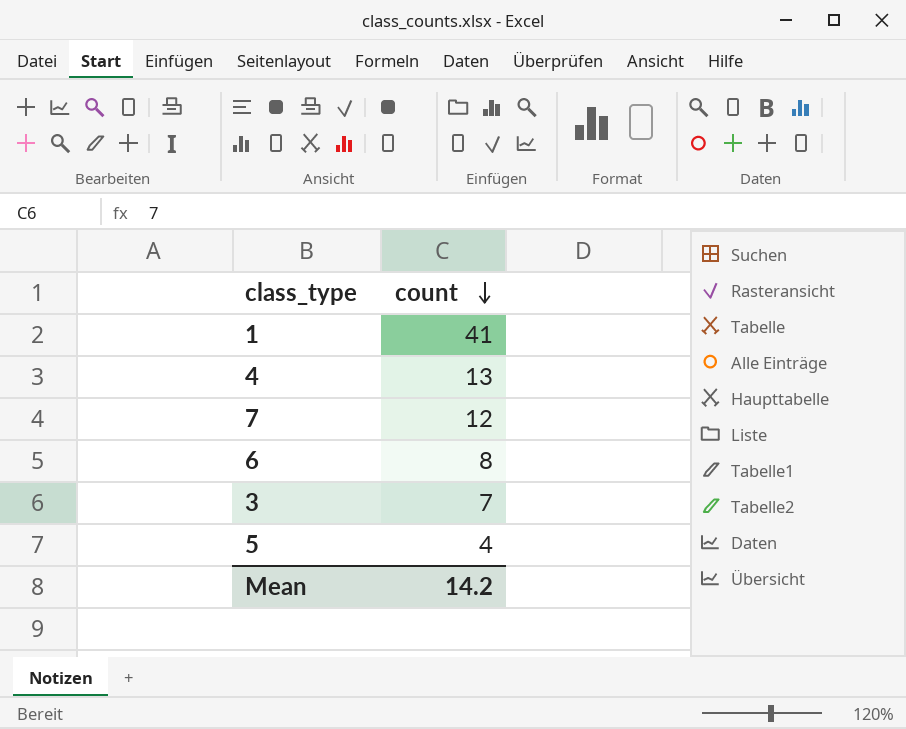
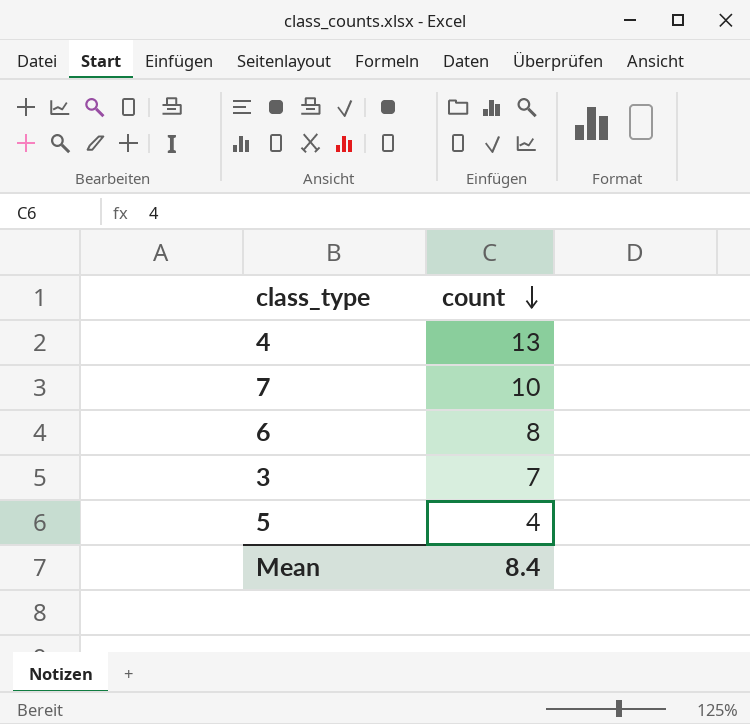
row 1: 41 -> none
7 | count: 12 -> 10
Mean | count: 14.2 -> 8.4

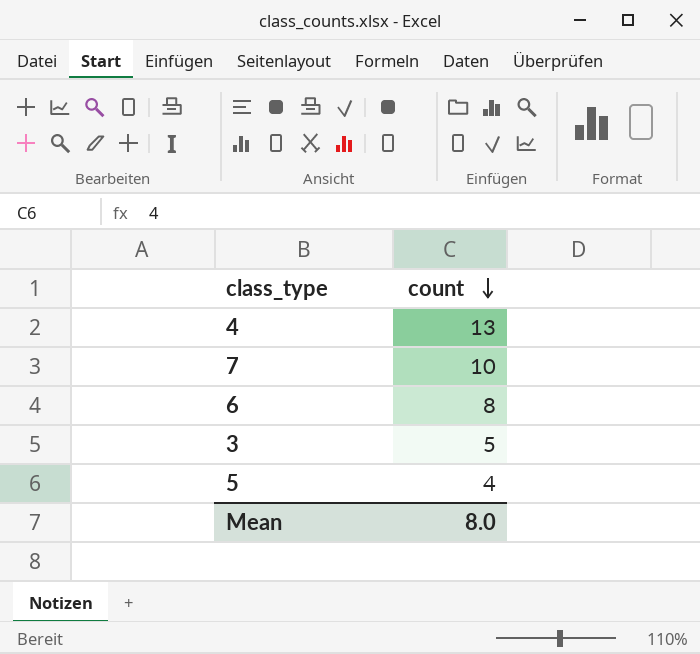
3 | count: 7 -> 5
Mean | count: 8.4 -> 8.0

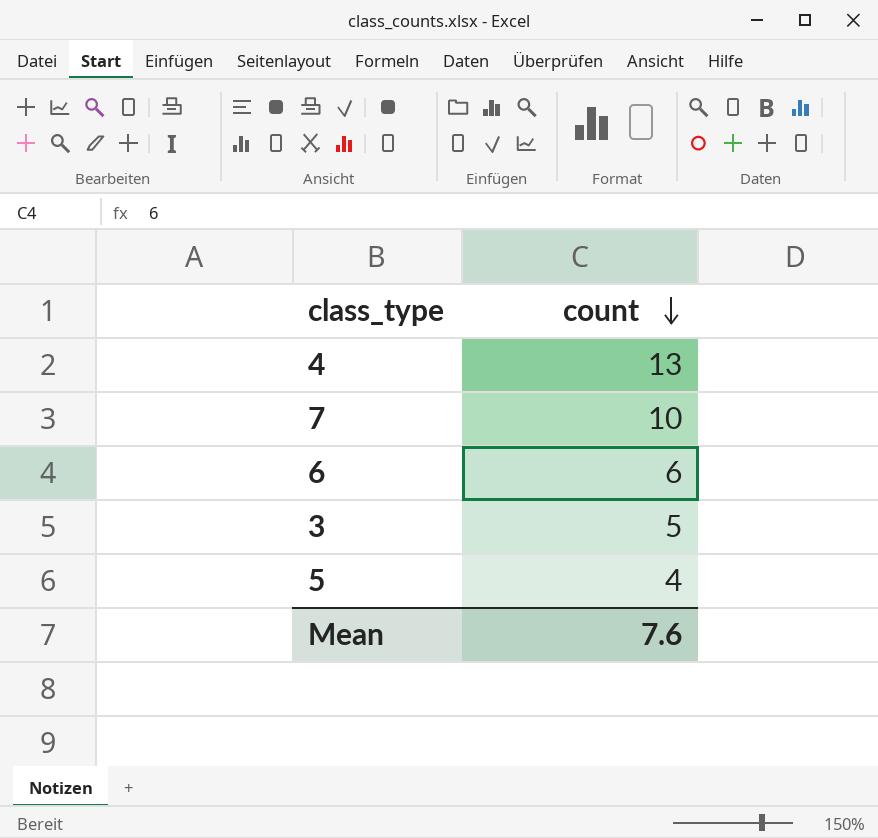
6 | count: 8 -> 6
Mean | count: 8.0 -> 7.6

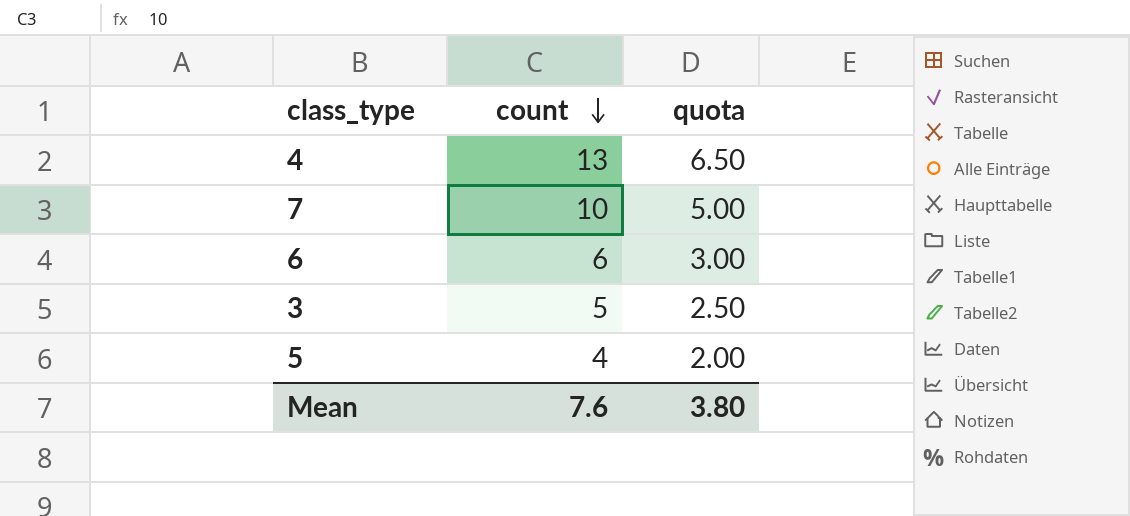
column quota | formula: none -> [count] * 0.5

